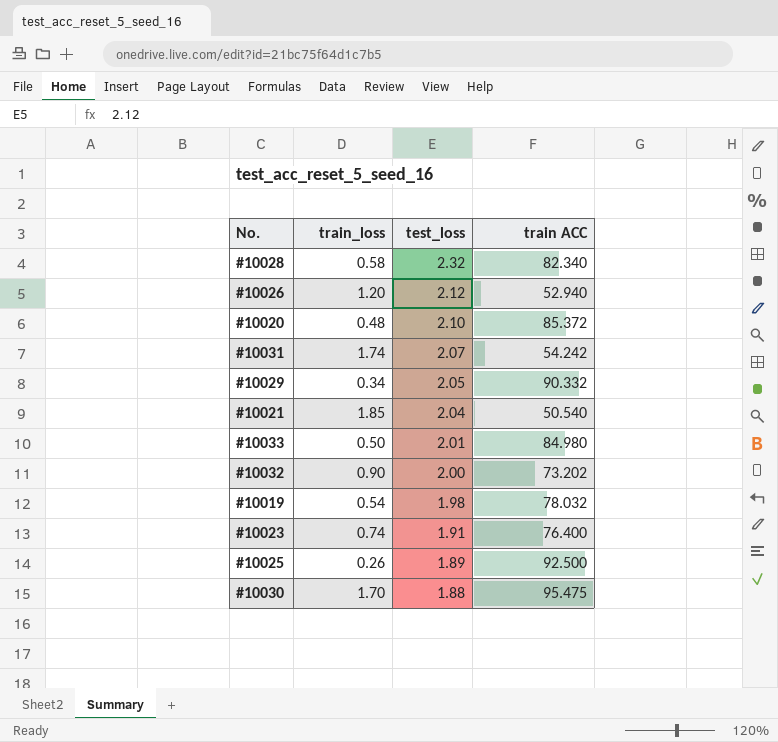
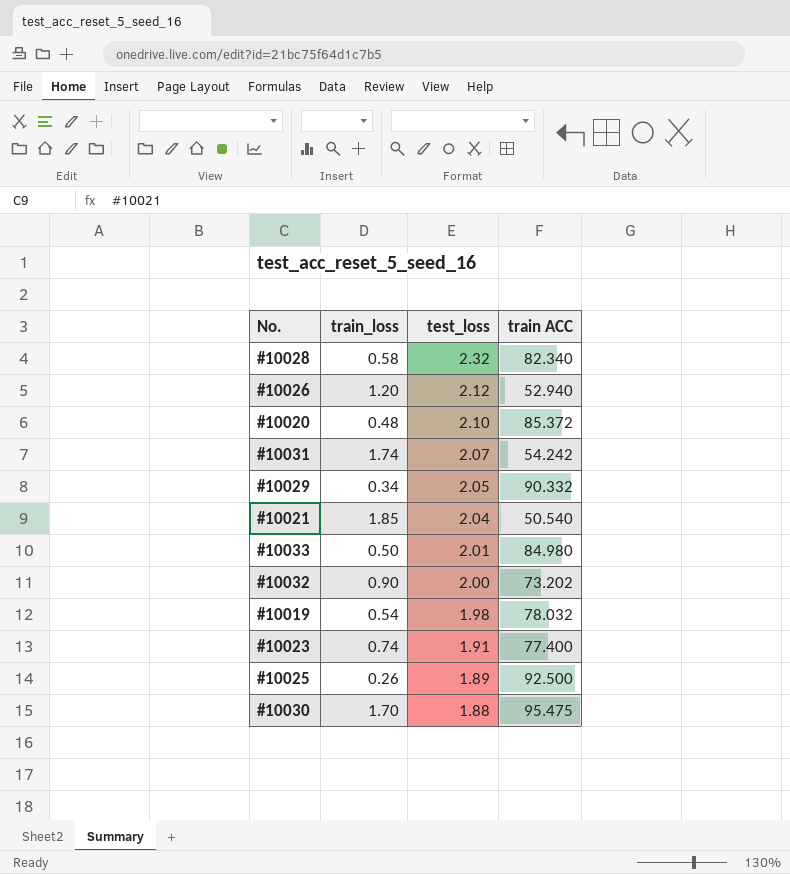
#10023 | train ACC: 76.400 -> 77.400

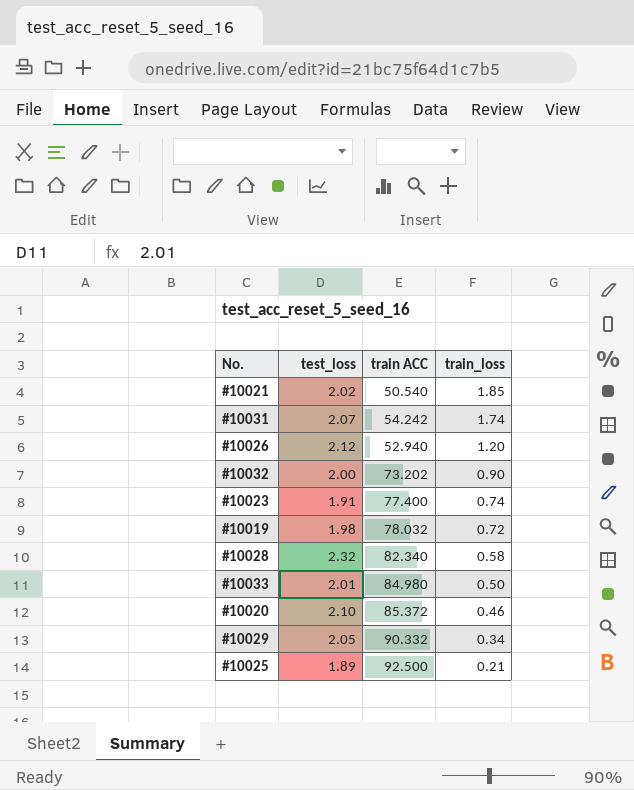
row order: test_loss descending -> train_loss descending
column train_loss | position: 2 -> 4
row #10030: 1.70 | 1.88 | 95.475 -> none
#10021 | test_loss: 2.04 -> 2.02
#10019 | train_loss: 0.54 -> 0.72
#10020 | train_loss: 0.48 -> 0.46
#10025 | train_loss: 0.26 -> 0.21

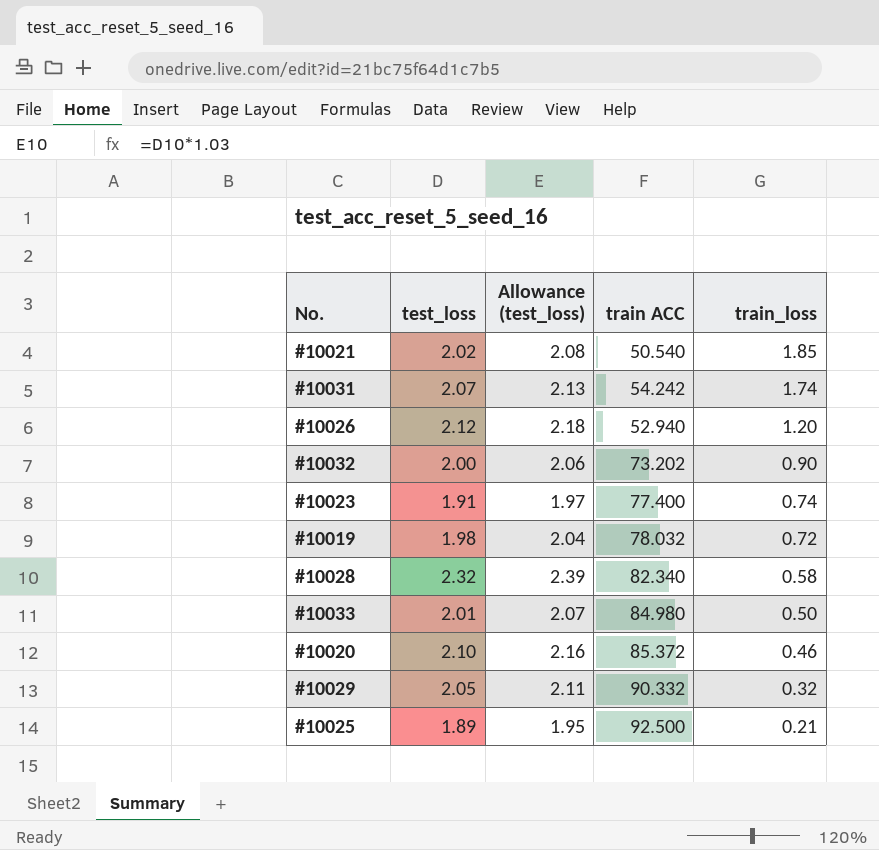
column Allowance (test_loss) | formula: none -> [test_loss] * 1.03
#10029 | train_loss: 0.34 -> 0.32

